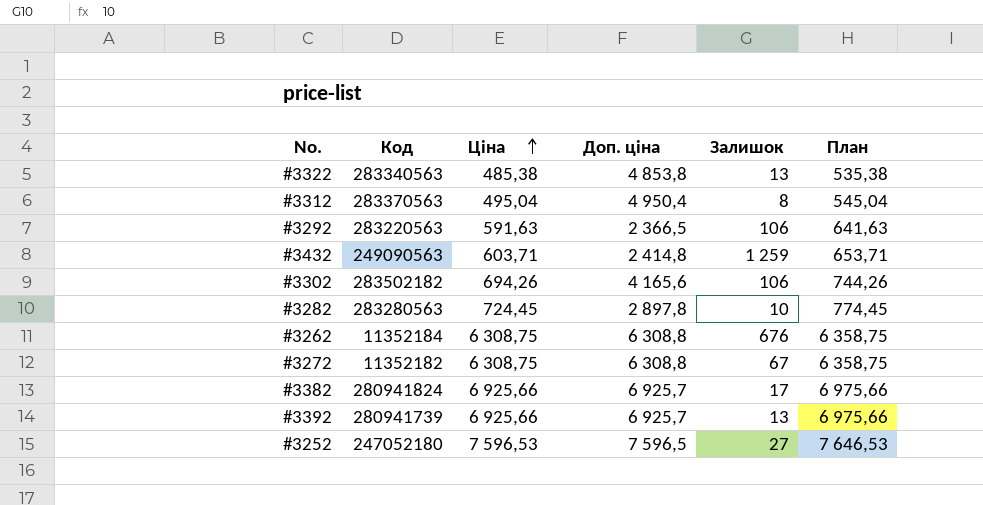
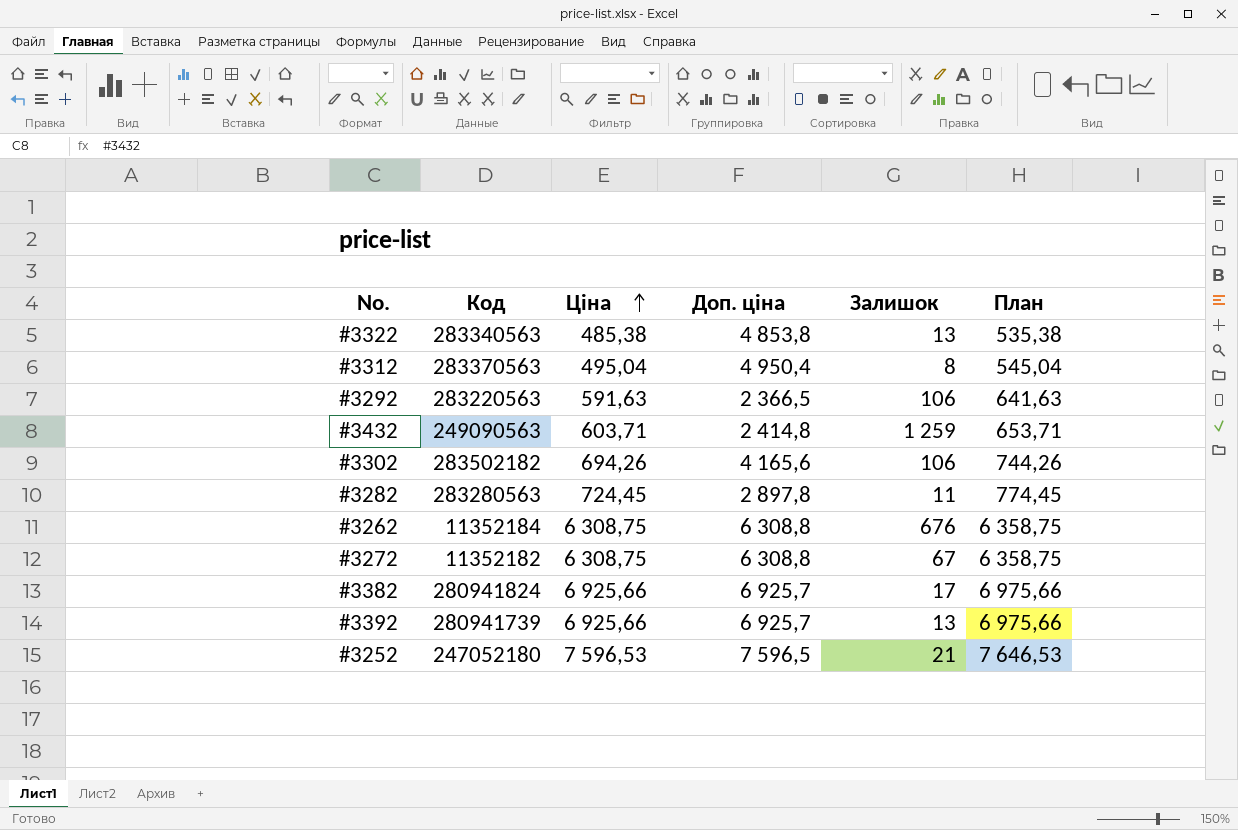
#3282 | Залишок: 10 -> 11
#3252 | Залишок: 27 -> 21

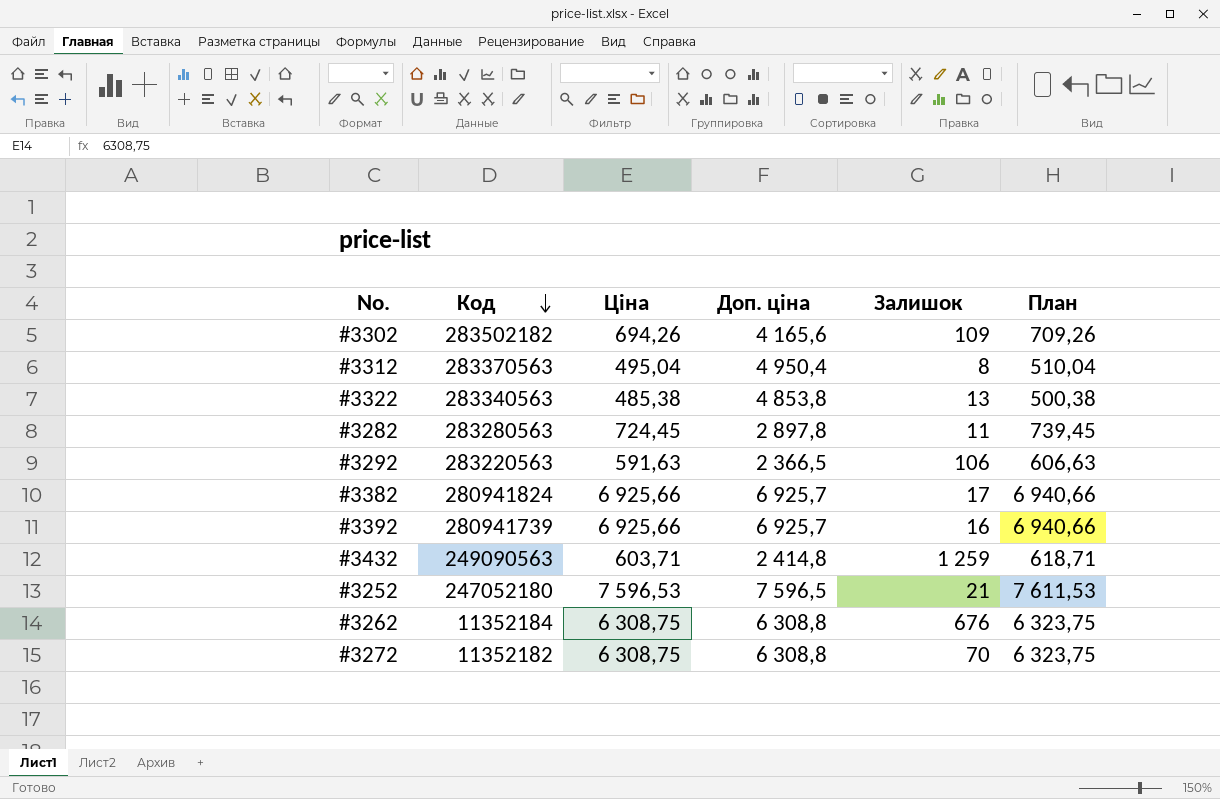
row order: Ціна ascending -> Код descending
column План | formula: [Ціна] + 50 -> [Ціна] + 15
#3302 | Залишок: 106 -> 109
#3392 | Залишок: 13 -> 16
#3272 | Залишок: 67 -> 70

